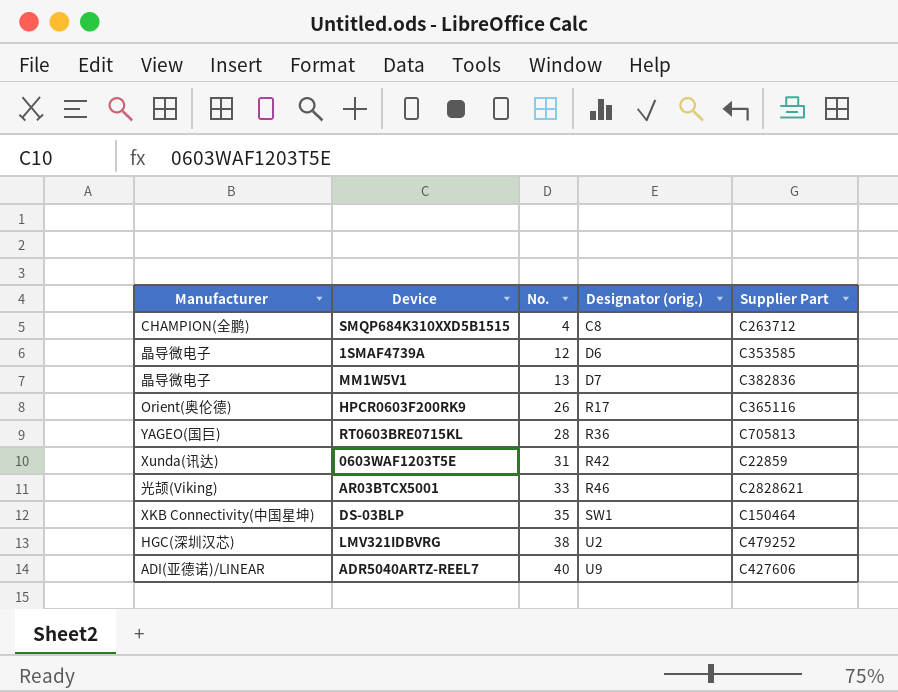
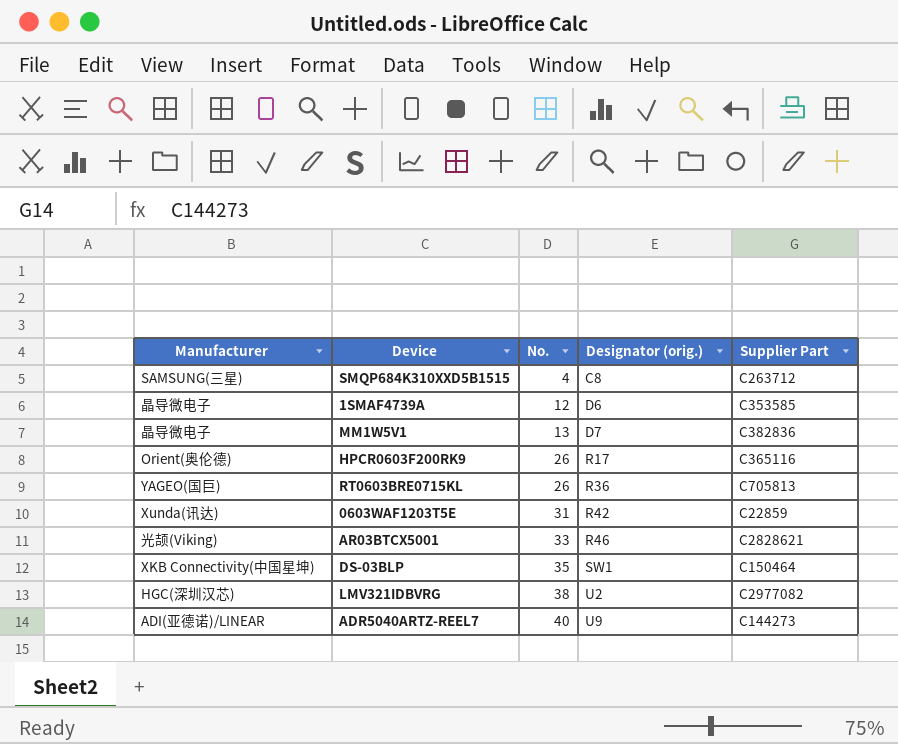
SMQP684K310XXD5B1515 | Manufacturer: CHAMPION(全鹏) -> SAMSUNG(三星)
RT0603BRE0715KL | No.: 28 -> 26
LMV321IDBVRG | Supplier Part: C479252 -> C2977082
ADR5040ARTZ-REEL7 | Supplier Part: C427606 -> C144273

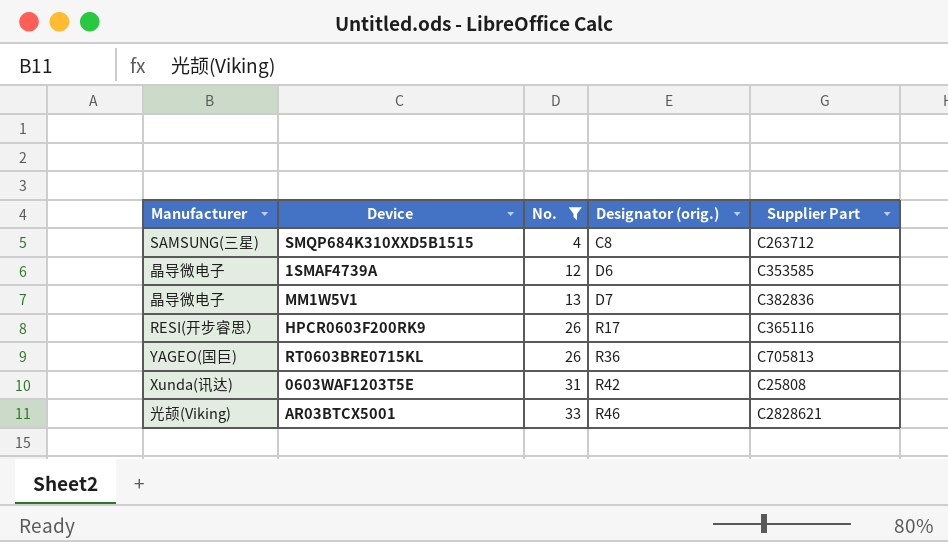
filter: none -> No. <= 33
HPCR0603F200RK9 | Manufacturer: Orient(奥伦德) -> RESI(开步睿思）
0603WAF1203T5E | Supplier Part: C22859 -> C25808

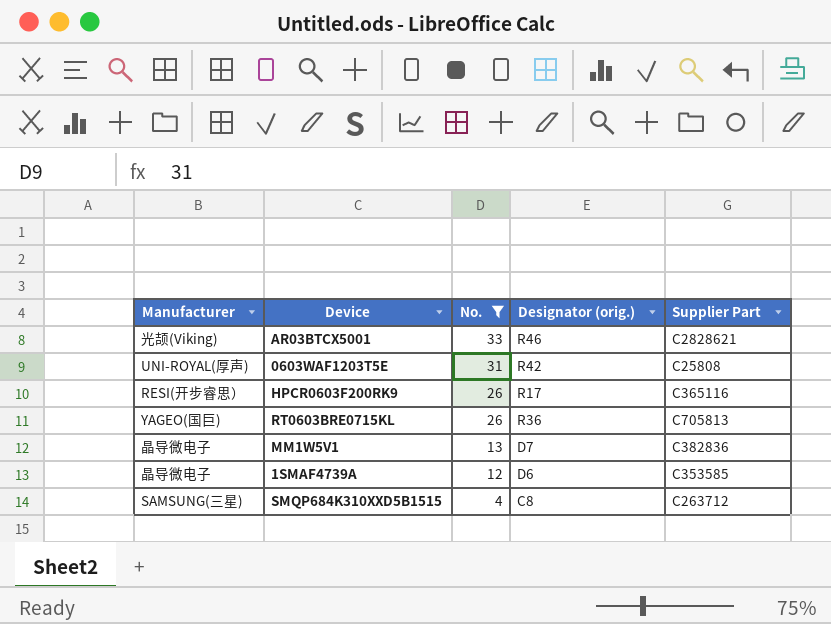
row order: No. ascending -> No. descending
0603WAF1203T5E | Manufacturer: Xunda(讯达) -> UNI-ROYAL(厚声)

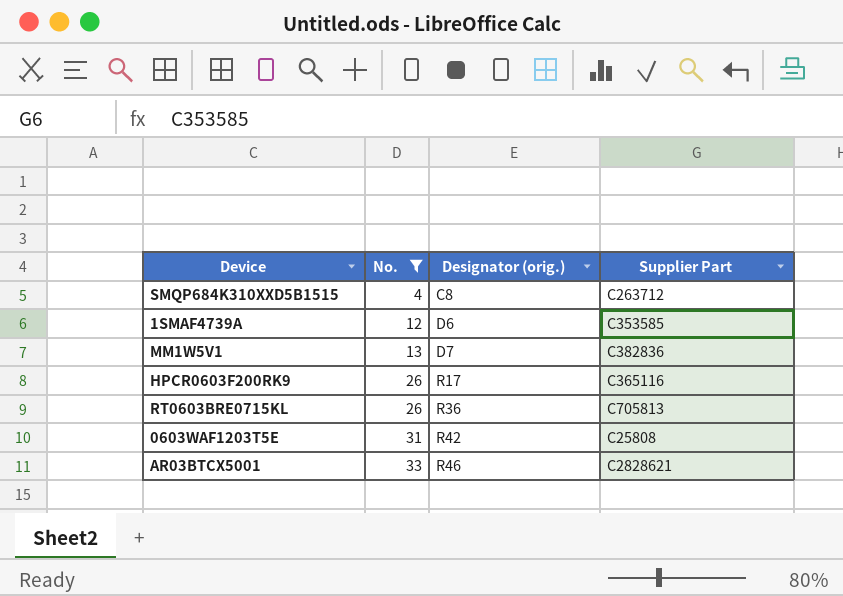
row order: No. descending -> No. ascending
column Manufacturer | position: 1 -> none

